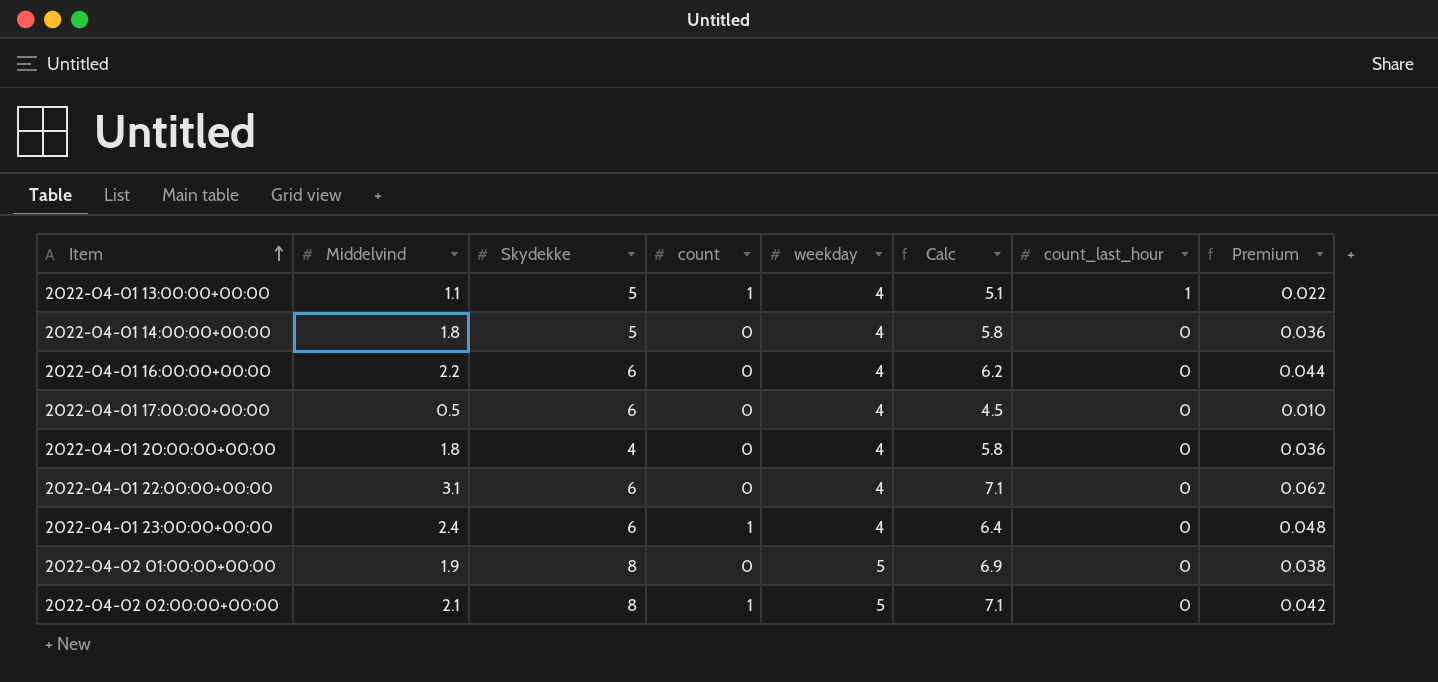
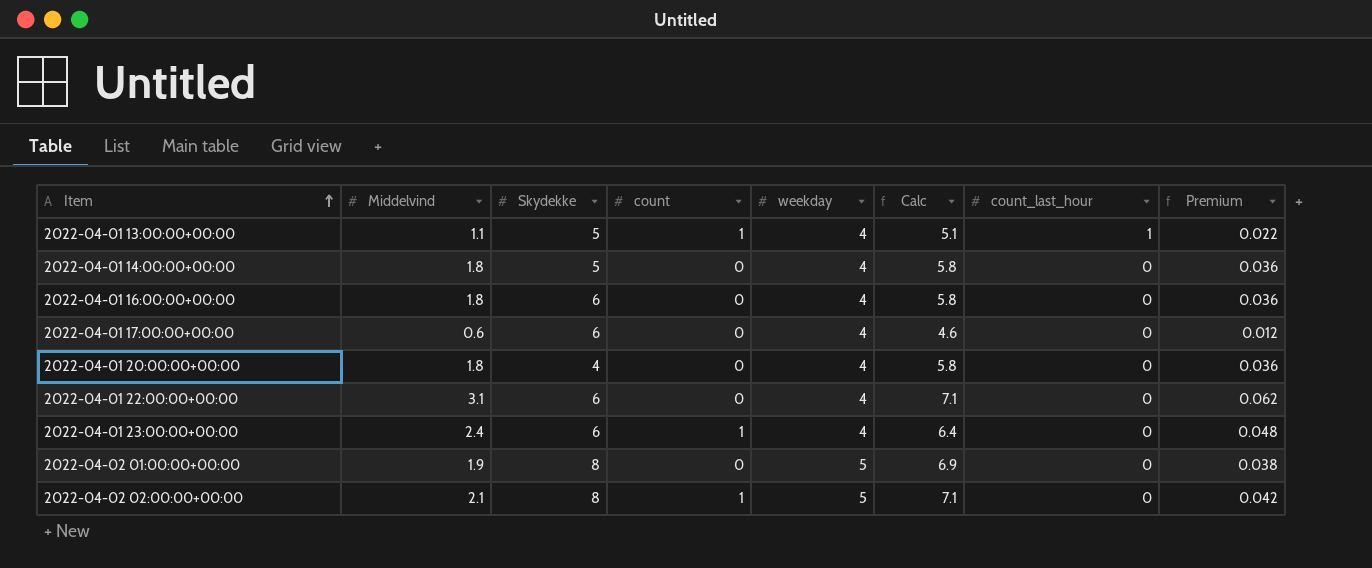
2022-04-01 16:00:00+00:00 | Middelvind: 2.2 -> 1.8
2022-04-01 16:00:00+00:00 | Calc: 6.2 -> 5.8
2022-04-01 16:00:00+00:00 | Premium: 0.044 -> 0.036
2022-04-01 17:00:00+00:00 | Middelvind: 0.5 -> 0.6
2022-04-01 17:00:00+00:00 | Calc: 4.5 -> 4.6
2022-04-01 17:00:00+00:00 | Premium: 0.010 -> 0.012

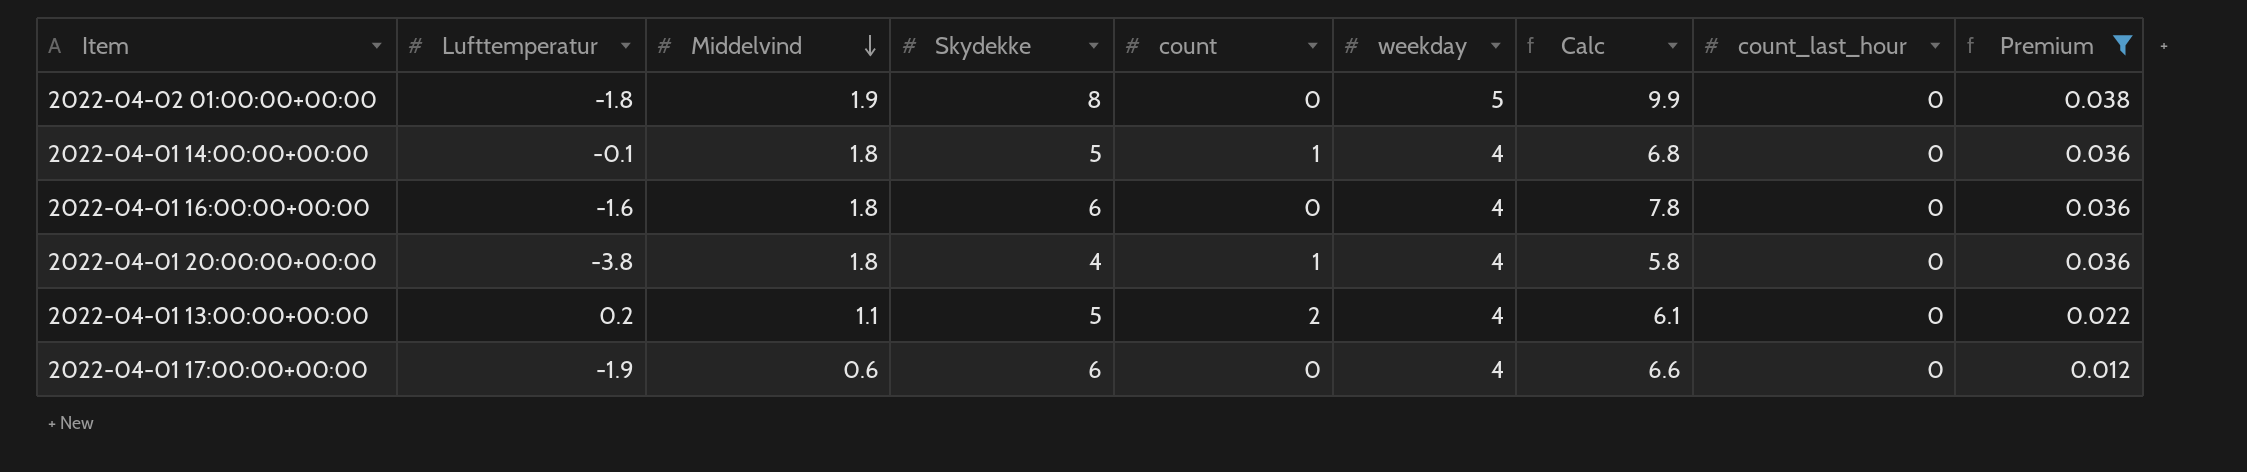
filter: none -> Premium <= 0.038
row order: Item ascending -> Middelvind descending
column Lufttemperatur | position: none -> 2
column Calc | formula: [Middelvind] + [weekday] -> [Middelvind] + [Skydekke]
2022-04-01 14:00:00+00:00 | count: 0 -> 1
2022-04-01 20:00:00+00:00 | count: 0 -> 1
2022-04-01 13:00:00+00:00 | count: 1 -> 2
2022-04-01 13:00:00+00:00 | count_last_hour: 1 -> 0

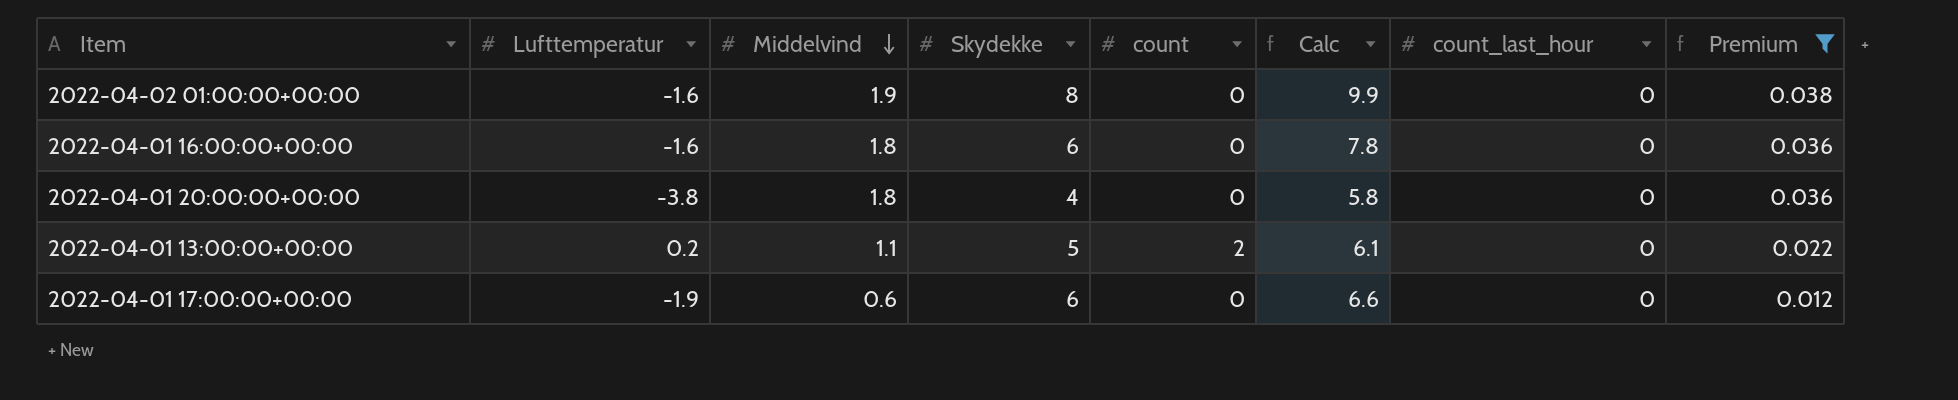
column weekday | position: 6 -> none
row 2022-04-01 14:00:00+00:00: -0.1 | 1.8 | 5 | 1 | 4 | 6.8 | 0 | 0.036 -> none
2022-04-02 01:00:00+00:00 | Lufttemperatur: -1.8 -> -1.6
2022-04-01 20:00:00+00:00 | count: 1 -> 0

